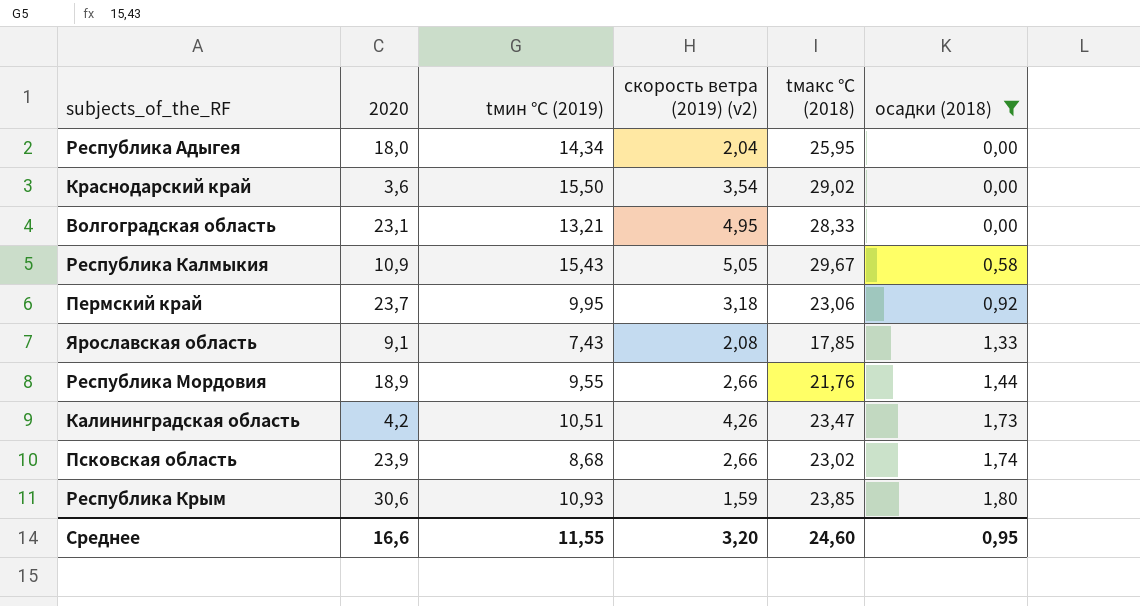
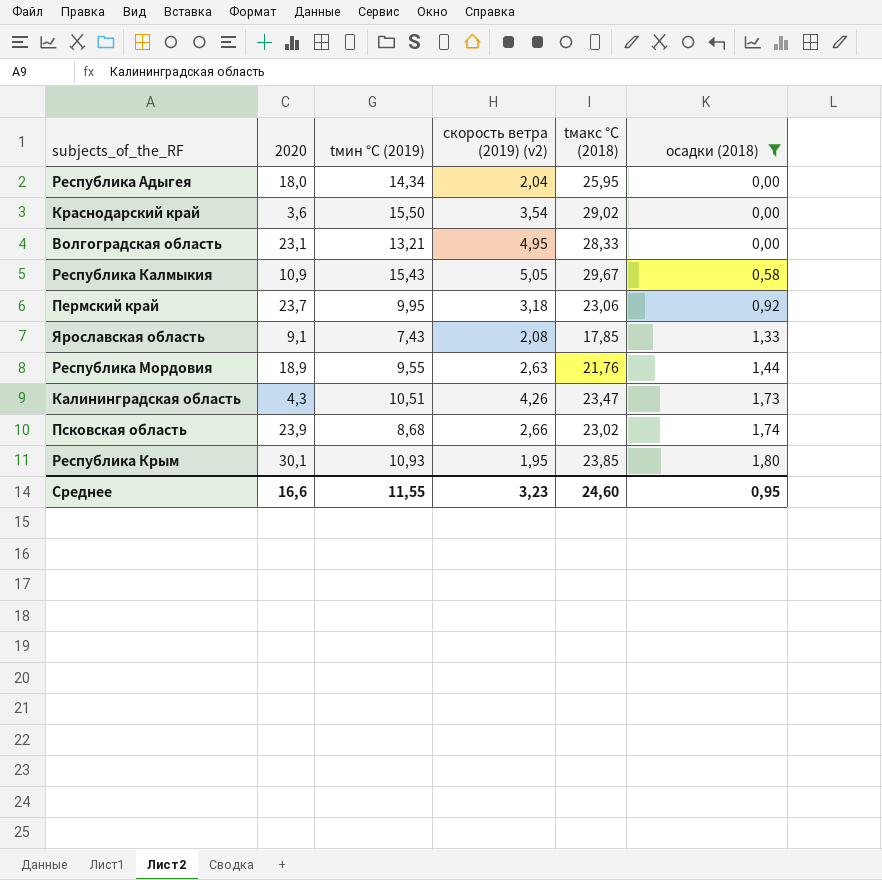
Республика Мордовия | скорость ветра (2019) (v2): 2,66 -> 2,63
Калининградская область | 2020: 4,2 -> 4,3
Республика Крым | 2020: 30,6 -> 30,1
Республика Крым | скорость ветра (2019) (v2): 1,59 -> 1,95
Среднее | скорость ветра (2019) (v2): 3,20 -> 3,23

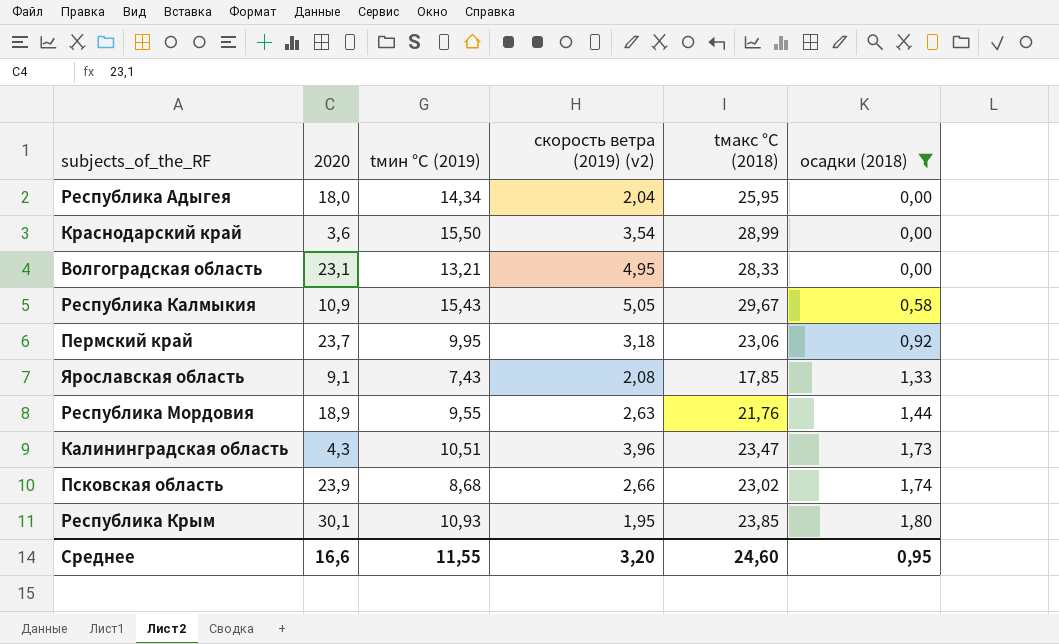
Краснодарский край | tмакс °C (2018): 29,02 -> 28,99
Калининградская область | скорость ветра (2019) (v2): 4,26 -> 3,96
Среднее | скорость ветра (2019) (v2): 3,23 -> 3,20

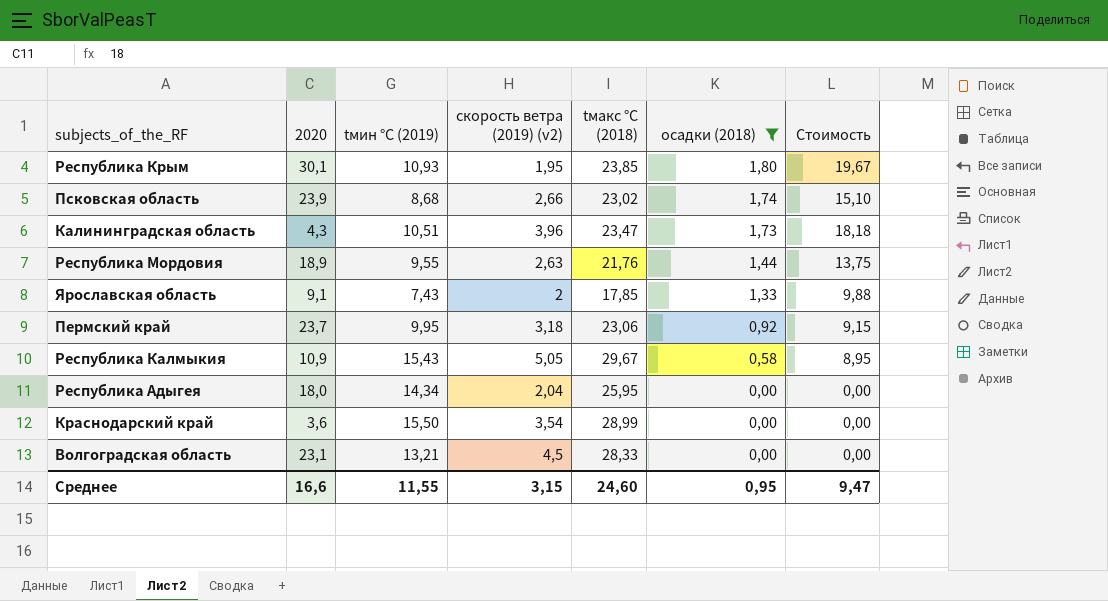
row order: осадки (2018) ascending -> осадки (2018) descending
column Стоимость | formula: none -> [tмин °C (2019)] * [осадки (2018)]
Ярославская область | скорость ветра (2019) (v2): 2,08 -> 2
Волгоградская область | скорость ветра (2019) (v2): 4,95 -> 4,5
Среднее | скорость ветра (2019) (v2): 3,20 -> 3,15

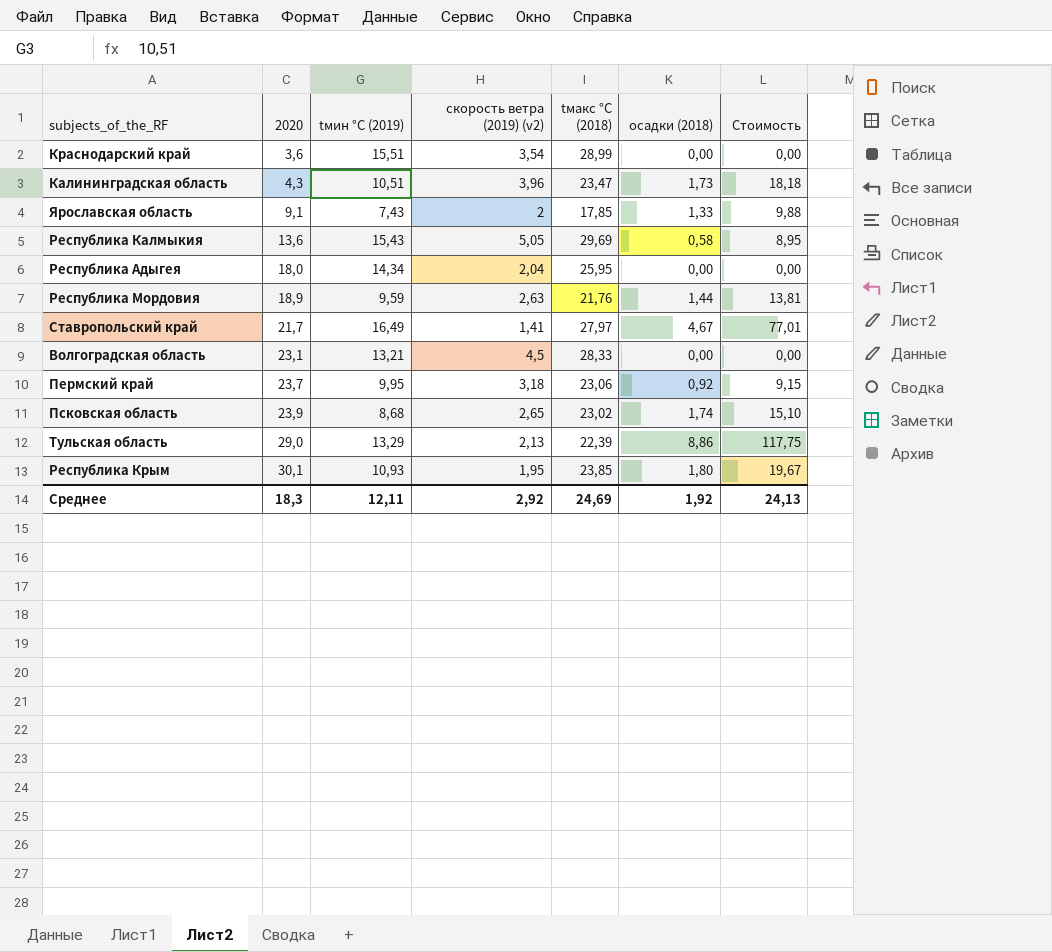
filter: осадки (2018) <= 1,80 -> none
row order: осадки (2018) descending -> 2020 ascending
Краснодарский край | tмин °C (2019): 15,50 -> 15,51
Республика Калмыкия | 2020: 10,9 -> 13,6
Республика Калмыкия | tмакс °C (2018): 29,67 -> 29,69
Республика Мордовия | tмин °C (2019): 9,55 -> 9,59
Республика Мордовия | Стоимость: 13,75 -> 13,81
Псковская область | скорость ветра (2019) (v2): 2,66 -> 2,65
Среднее | 2020: 16,6 -> 18,3
Среднее | tмин °C (2019): 11,55 -> 12,11
Среднее | скорость ветра (2019) (v2): 3,15 -> 2,92
Среднее | tмакс °C (2018): 24,60 -> 24,69
Среднее | осадки (2018): 0,95 -> 1,92
Среднее | Стоимость: 9,47 -> 24,13

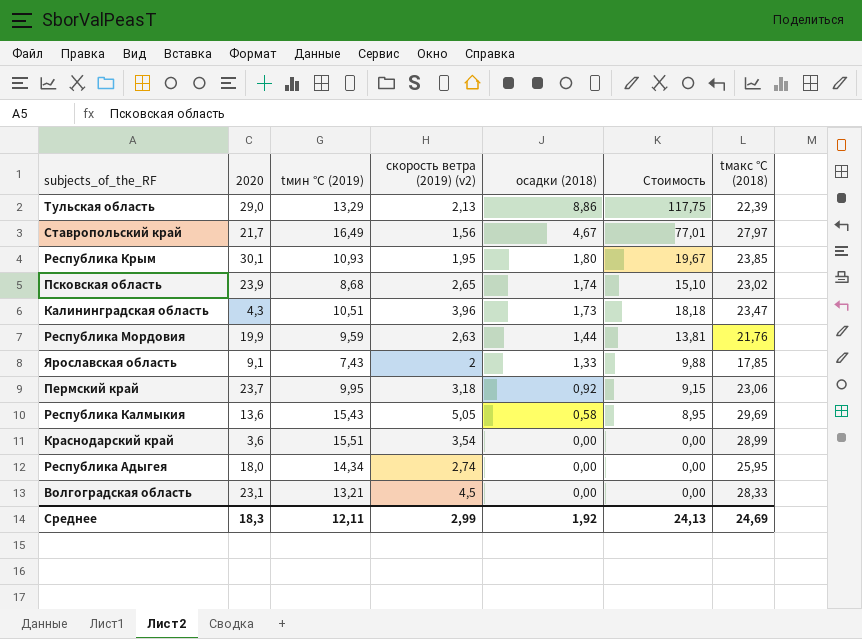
row order: 2020 ascending -> осадки (2018) descending
column tмакс °C (2018) | position: 5 -> 7
Ставропольский край | скорость ветра (2019) (v2): 1,41 -> 1,56
Республика Мордовия | 2020: 18,9 -> 19,9
Республика Адыгея | скорость ветра (2019) (v2): 2,04 -> 2,74
Среднее | скорость ветра (2019) (v2): 2,92 -> 2,99

